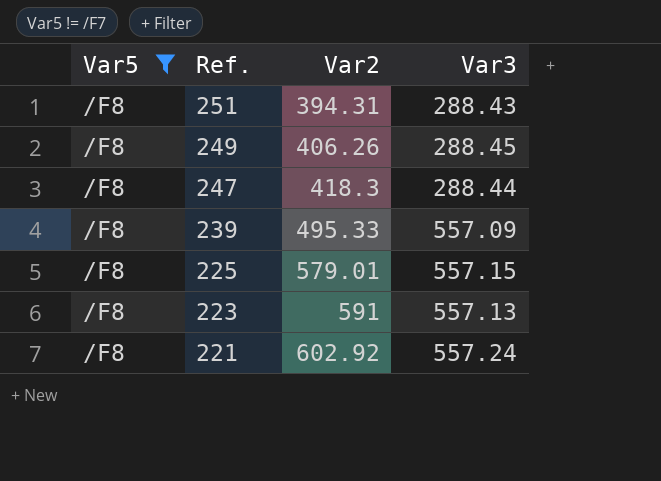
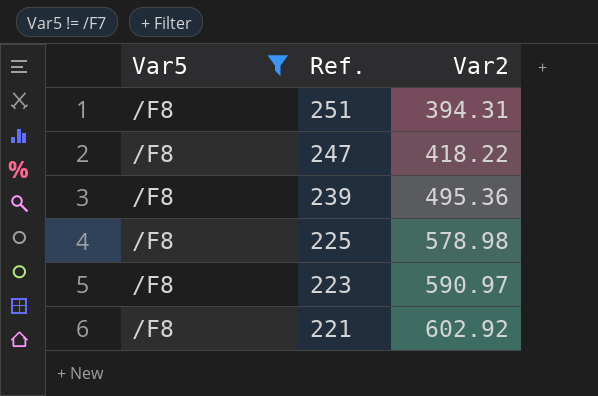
column Var3 | position: 4 -> none
row 249: /F8 | 406.26 | 288.45 -> none
247 | Var2: 418.3 -> 418.22
239 | Var2: 495.33 -> 495.36
225 | Var2: 579.01 -> 578.98
223 | Var2: 591 -> 590.97

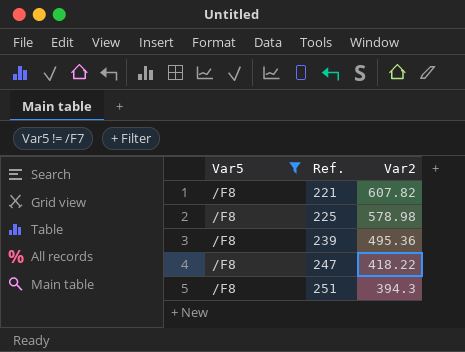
row order: Ref. descending -> Ref. ascending
row 223: /F8 | 590.97 -> none
221 | Var2: 602.92 -> 607.82
251 | Var2: 394.31 -> 394.3

